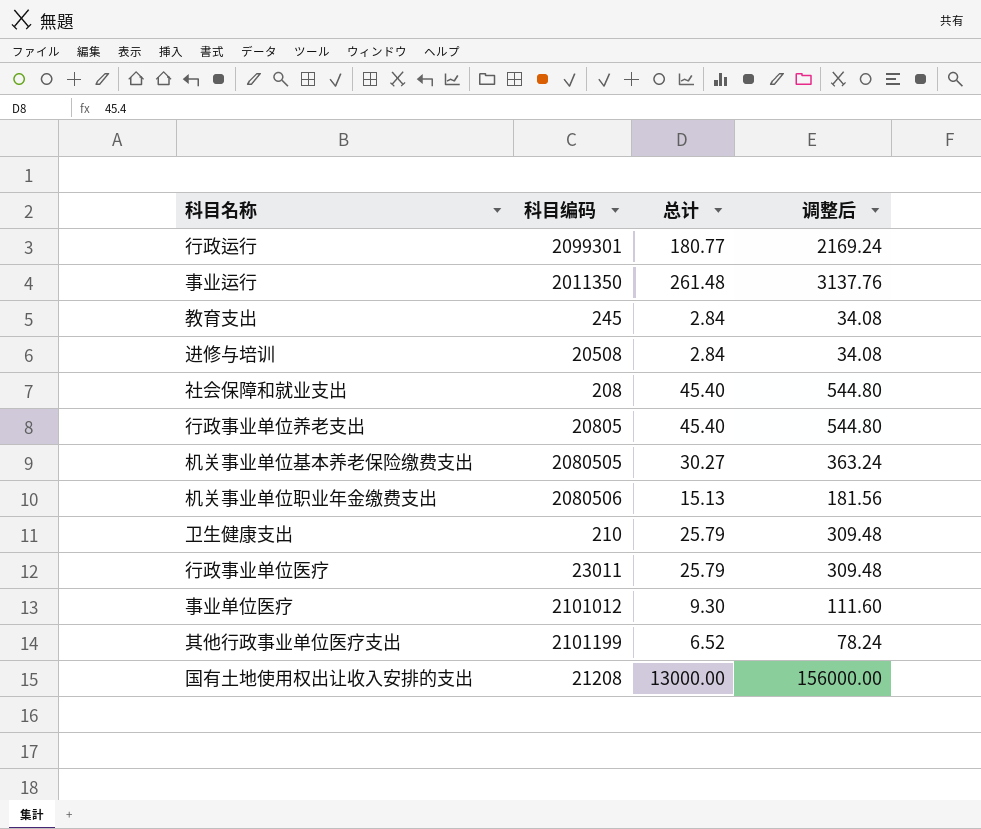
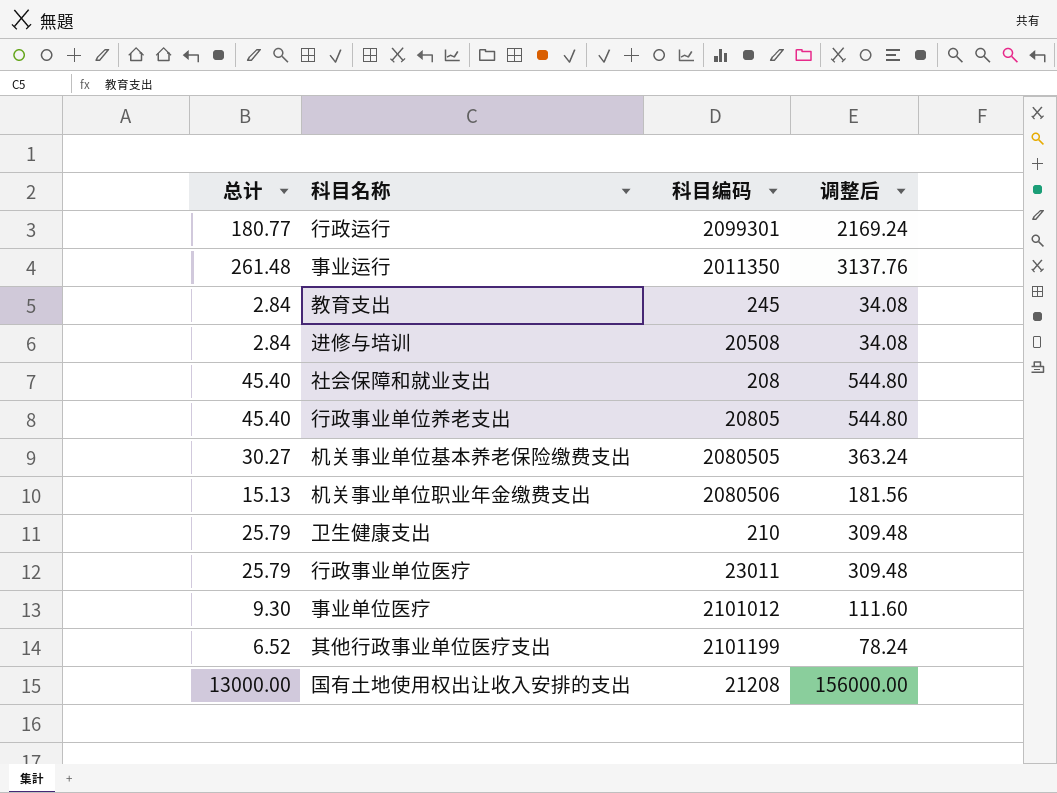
column 总计 | position: 3 -> 1

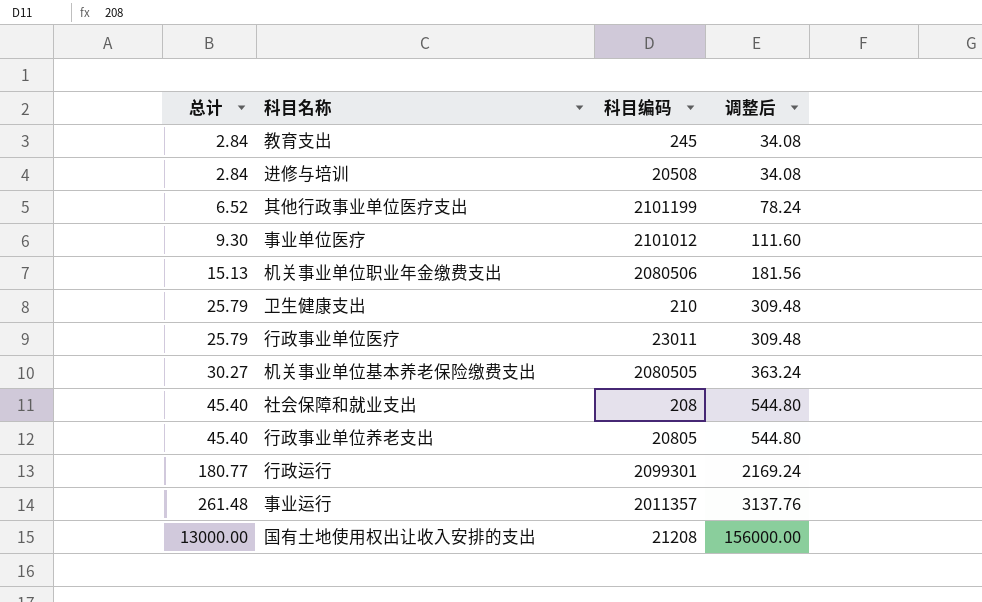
row order: none -> 总计 ascending
事业运行 | 科目编码: 2011350 -> 2011357

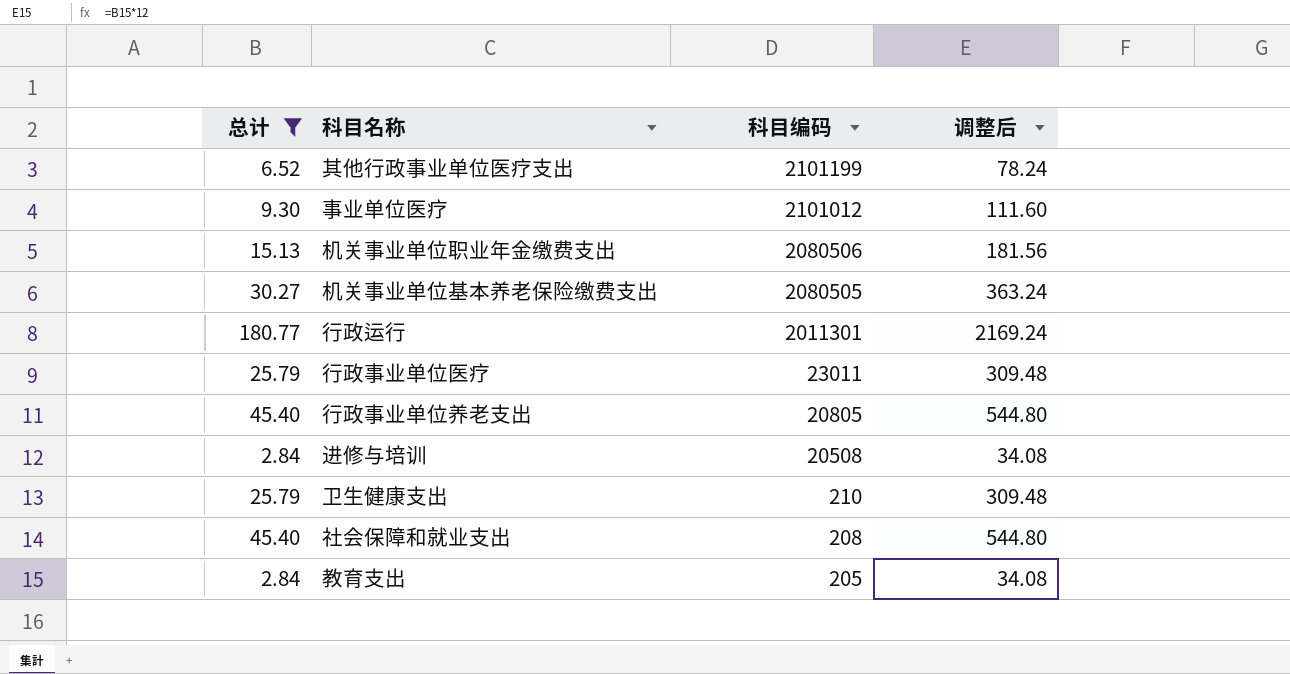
filter: none -> 总计 <= 180.77
row order: 总计 ascending -> 科目编码 descending
行政运行 | 科目编码: 2099301 -> 2011301
教育支出 | 科目编码: 245 -> 205

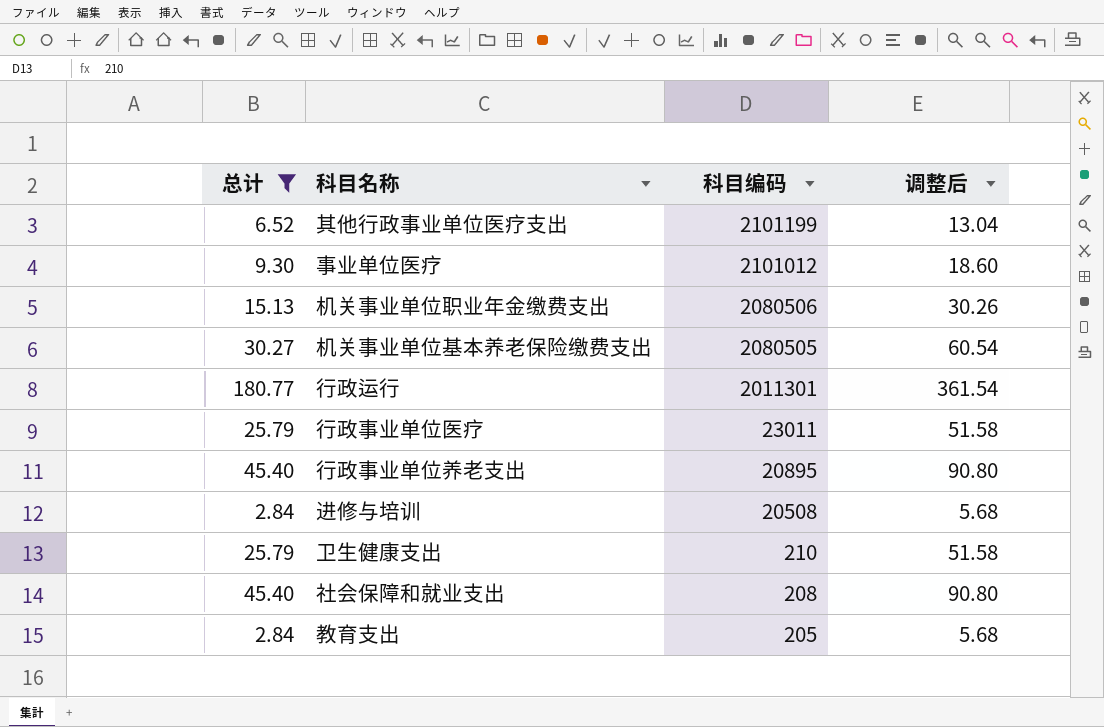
column 调整后 | formula: [总计] * 12 -> [总计] * 2
行政事业单位养老支出 | 科目编码: 20805 -> 20895

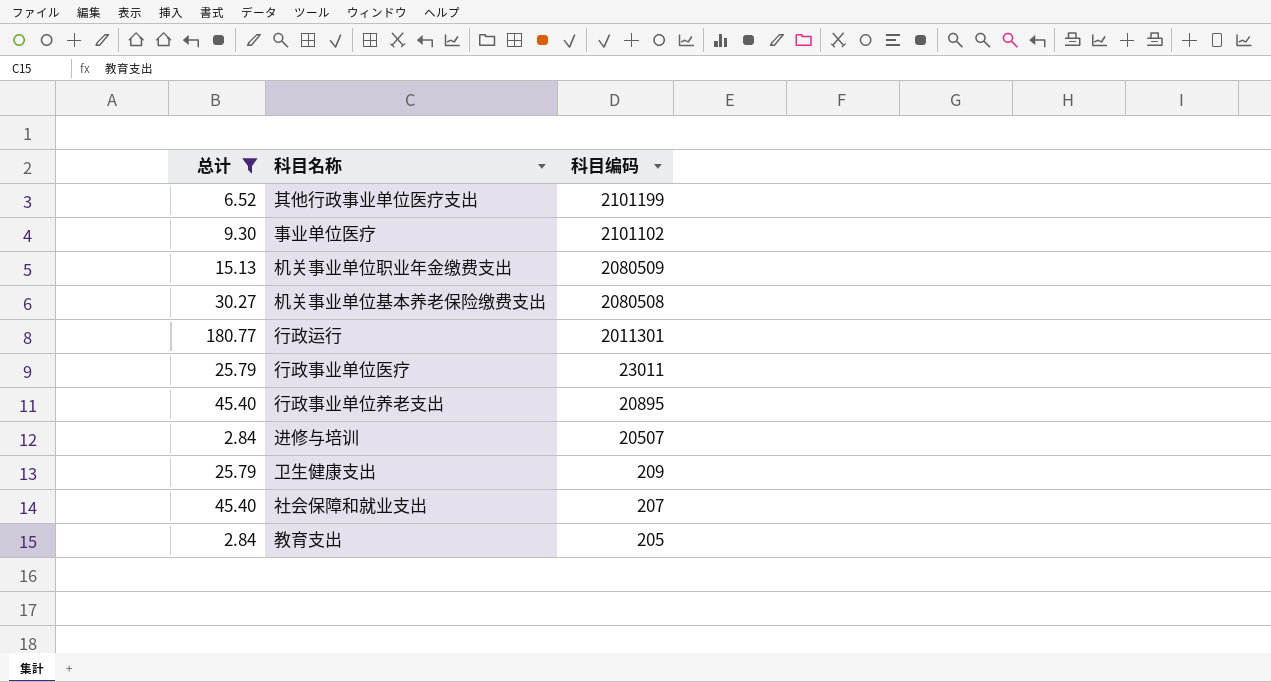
column 调整后 | formula: [总计] * 2 -> none
事业单位医疗 | 科目编码: 2101012 -> 2101102
机关事业单位职业年金缴费支出 | 科目编码: 2080506 -> 2080509
机关事业单位基本养老保险缴费支出 | 科目编码: 2080505 -> 2080508
进修与培训 | 科目编码: 20508 -> 20507
卫生健康支出 | 科目编码: 210 -> 209
社会保障和就业支出 | 科目编码: 208 -> 207

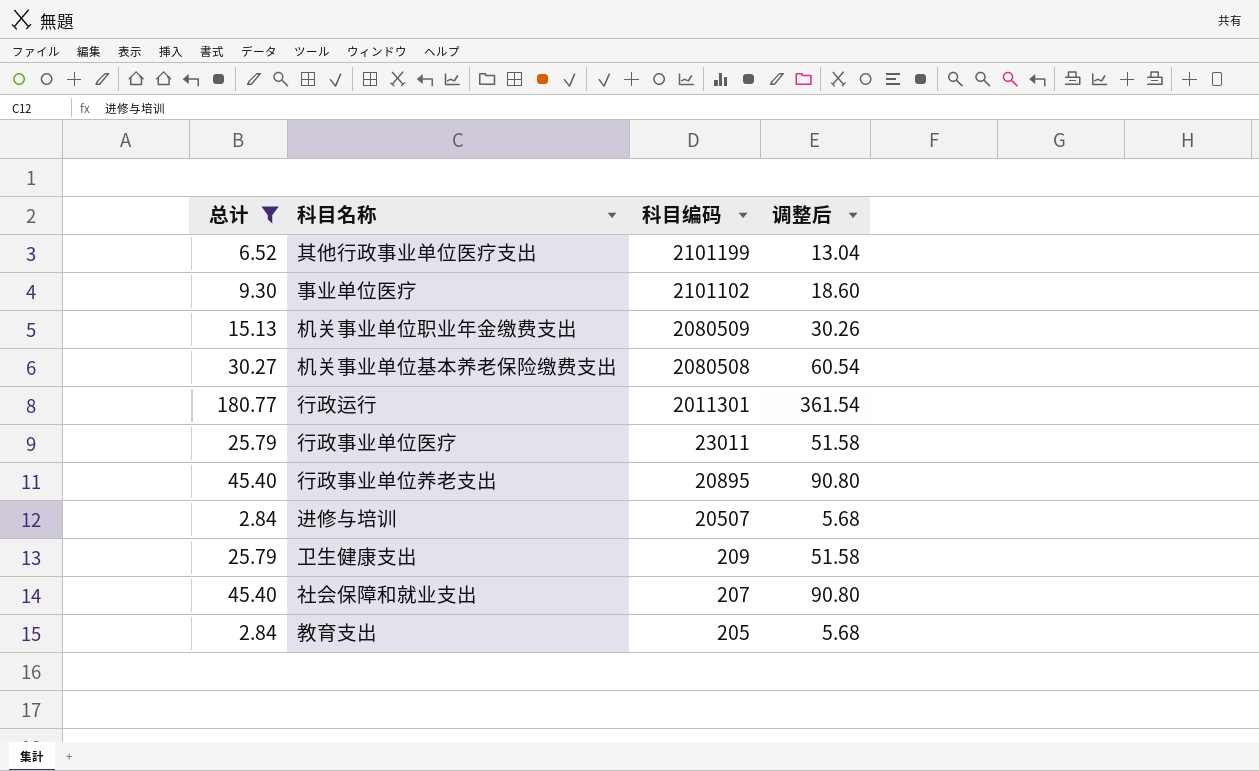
column 调整后 | formula: none -> [总计] * 2

